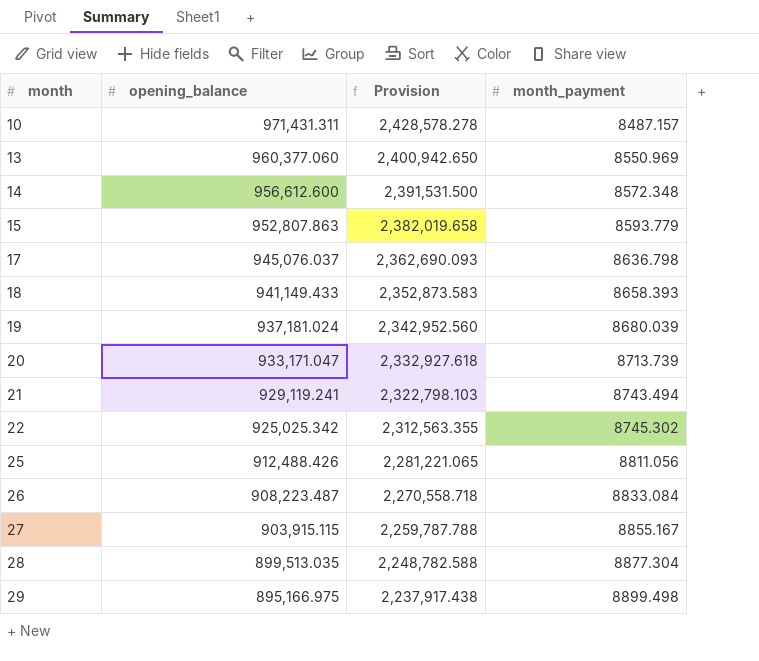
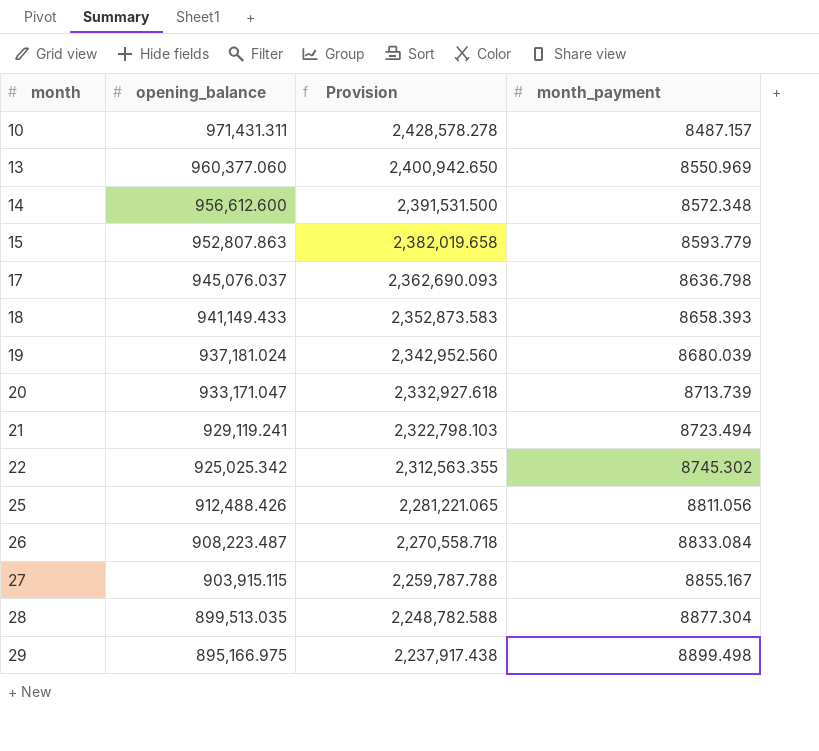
21 | month_payment: 8743.494 -> 8723.494

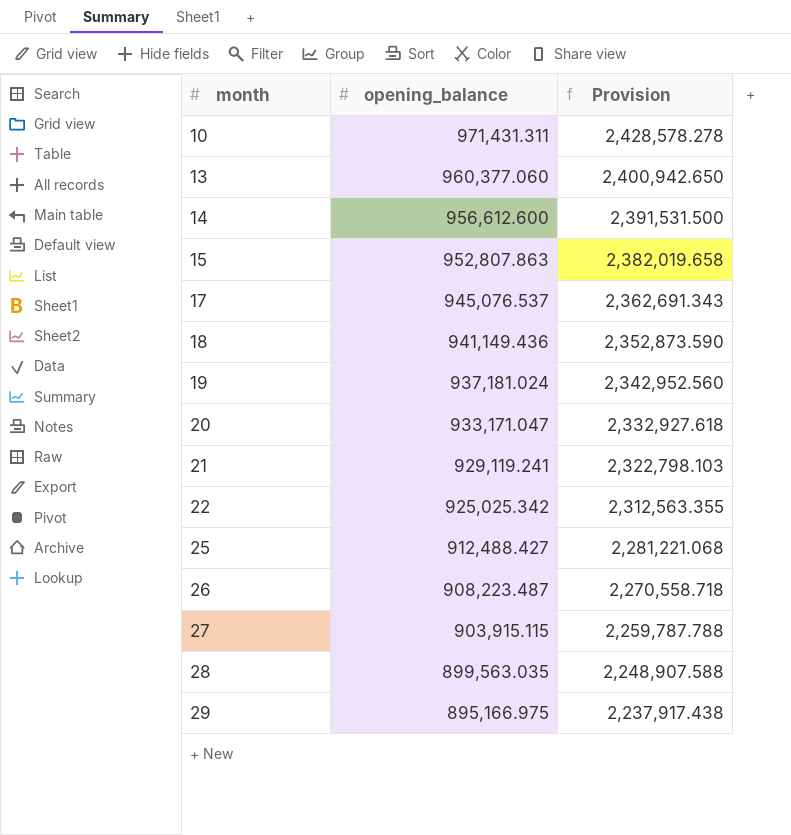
column month_payment | position: 4 -> none
17 | opening_balance: 945,076.037 -> 945,076.537
17 | Provision: 2,362,690.093 -> 2,362,691.343
18 | opening_balance: 941,149.433 -> 941,149.436
18 | Provision: 2,352,873.583 -> 2,352,873.590
25 | opening_balance: 912,488.426 -> 912,488.427
25 | Provision: 2,281,221.065 -> 2,281,221.068
28 | opening_balance: 899,513.035 -> 899,563.035
28 | Provision: 2,248,782.588 -> 2,248,907.588

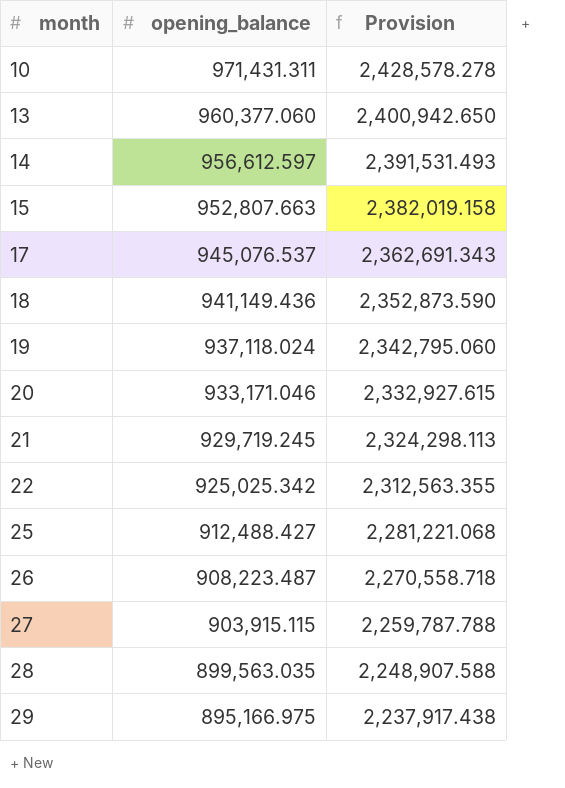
14 | opening_balance: 956,612.600 -> 956,612.597
14 | Provision: 2,391,531.500 -> 2,391,531.493
15 | opening_balance: 952,807.863 -> 952,807.663
15 | Provision: 2,382,019.658 -> 2,382,019.158
19 | opening_balance: 937,181.024 -> 937,118.024
19 | Provision: 2,342,952.560 -> 2,342,795.060
20 | opening_balance: 933,171.047 -> 933,171.046
20 | Provision: 2,332,927.618 -> 2,332,927.615
21 | opening_balance: 929,119.241 -> 929,719.245
21 | Provision: 2,322,798.103 -> 2,324,298.113

